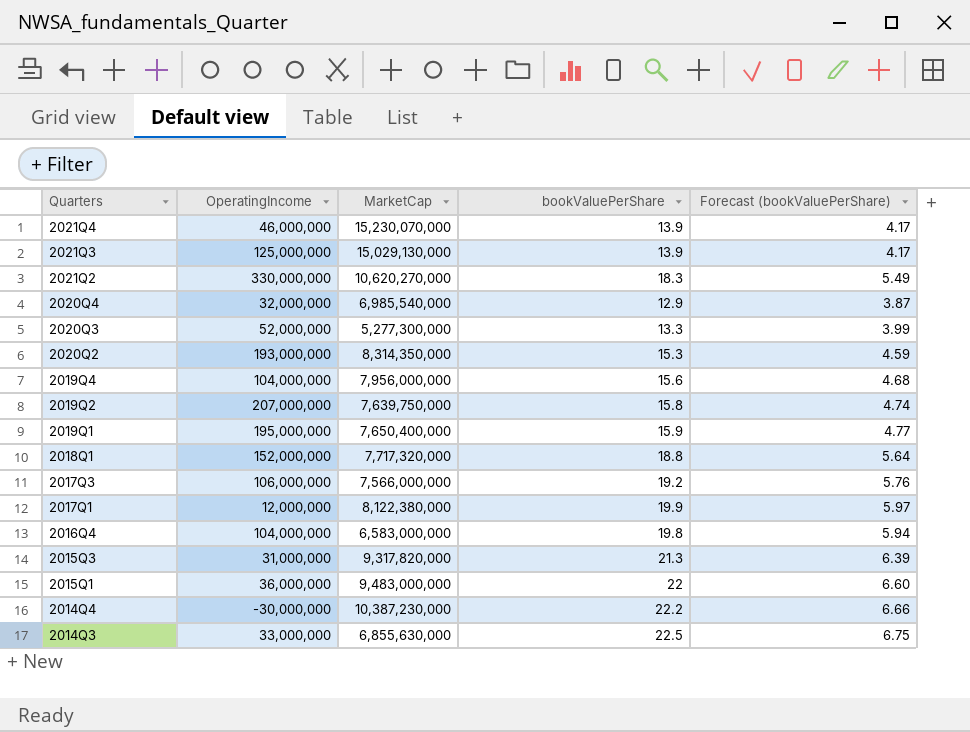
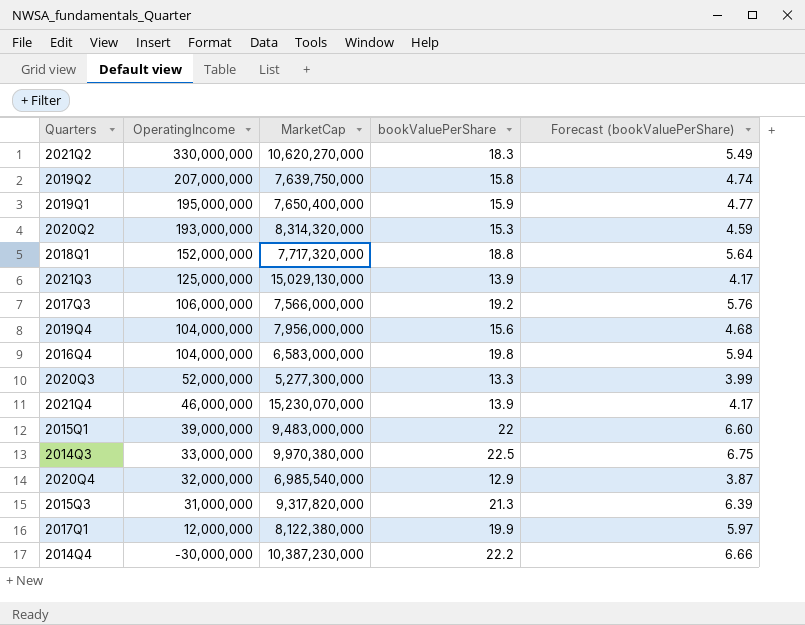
row order: Quarters descending -> OperatingIncome descending
2020Q2 | MarketCap: 8,314,350,000 -> 8,314,320,000
2015Q1 | OperatingIncome: 36,000,000 -> 39,000,000
2014Q3 | MarketCap: 6,855,630,000 -> 9,970,380,000

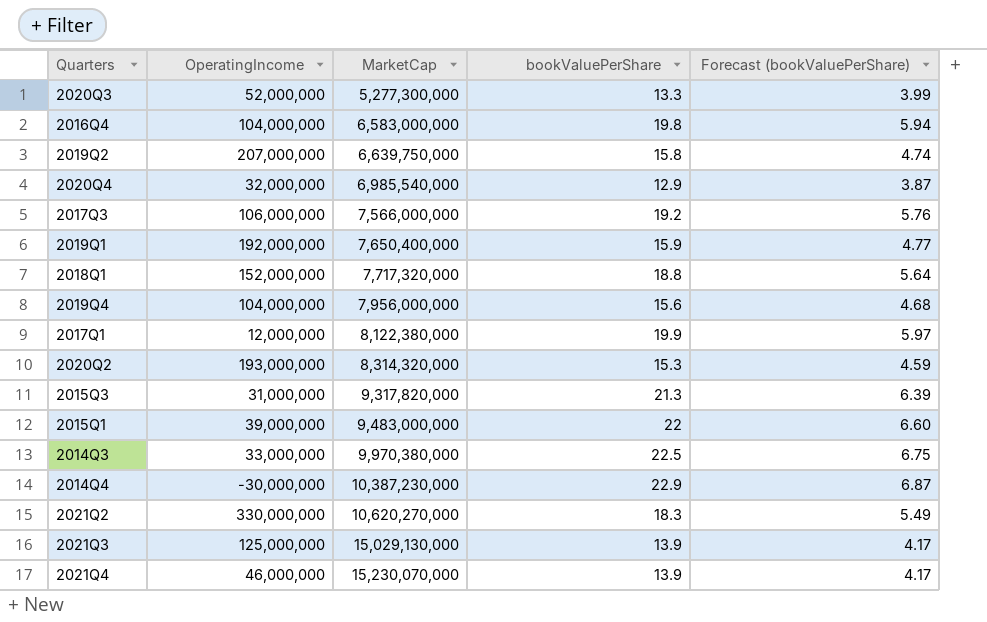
row order: OperatingIncome descending -> MarketCap ascending
2019Q2 | MarketCap: 7,639,750,000 -> 6,639,750,000
2019Q1 | OperatingIncome: 195,000,000 -> 192,000,000
2014Q4 | bookValuePerShare: 22.2 -> 22.9
2014Q4 | Forecast (bookValuePerShare): 6.66 -> 6.87

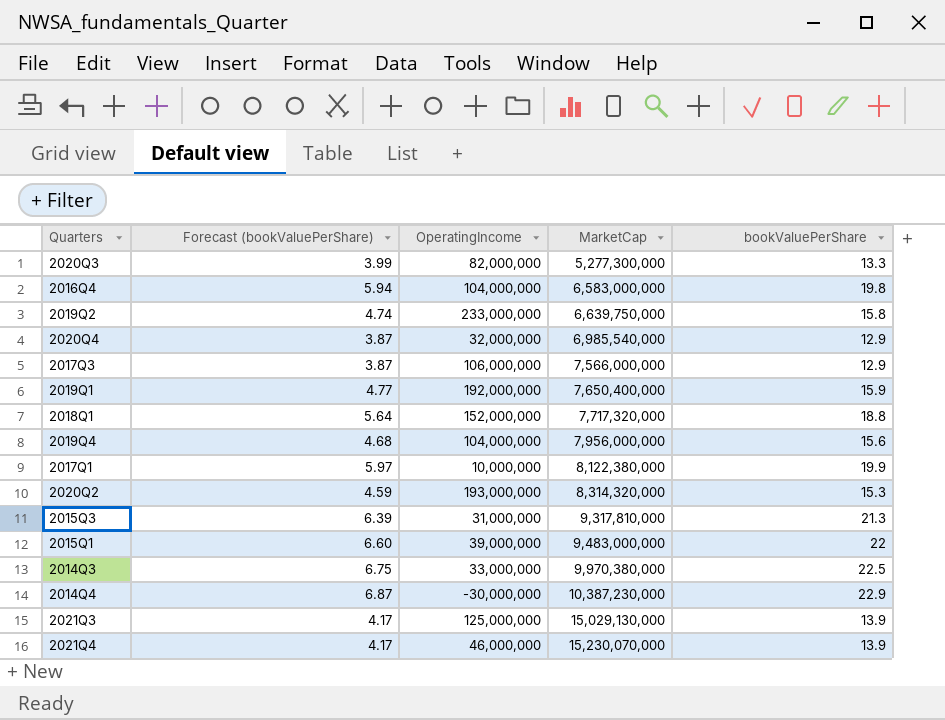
column Forecast (bookValuePerShare) | position: 5 -> 2
row 2021Q2: 330,000,000 | 10,620,270,000 | 18.3 | 5.49 -> none
2020Q3 | OperatingIncome: 52,000,000 -> 82,000,000
2019Q2 | OperatingIncome: 207,000,000 -> 233,000,000
2017Q3 | Forecast (bookValuePerShare): 5.76 -> 3.87
2017Q3 | bookValuePerShare: 19.2 -> 12.9
2017Q1 | OperatingIncome: 12,000,000 -> 10,000,000
2015Q3 | MarketCap: 9,317,820,000 -> 9,317,810,000

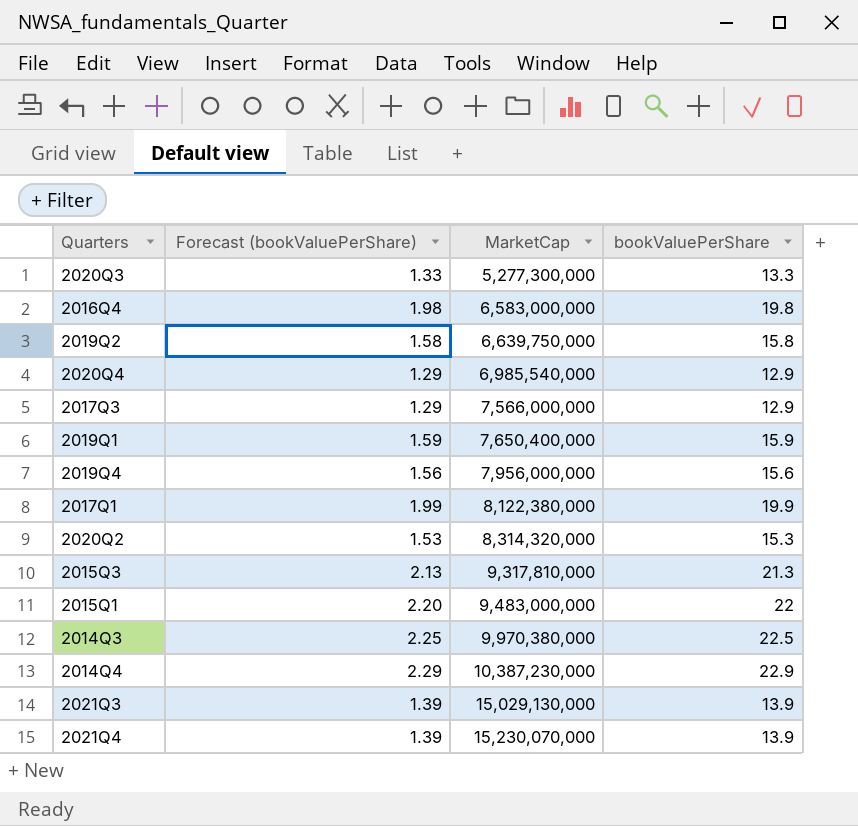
column OperatingIncome | position: 3 -> none
column Forecast (bookValuePerShare) | formula: [bookValuePerShare] * 0.3 -> [bookValuePerShare] * 0.1
row 2018Q1: 5.64 | 152,000,000 | 7,717,320,000 | 18.8 -> none

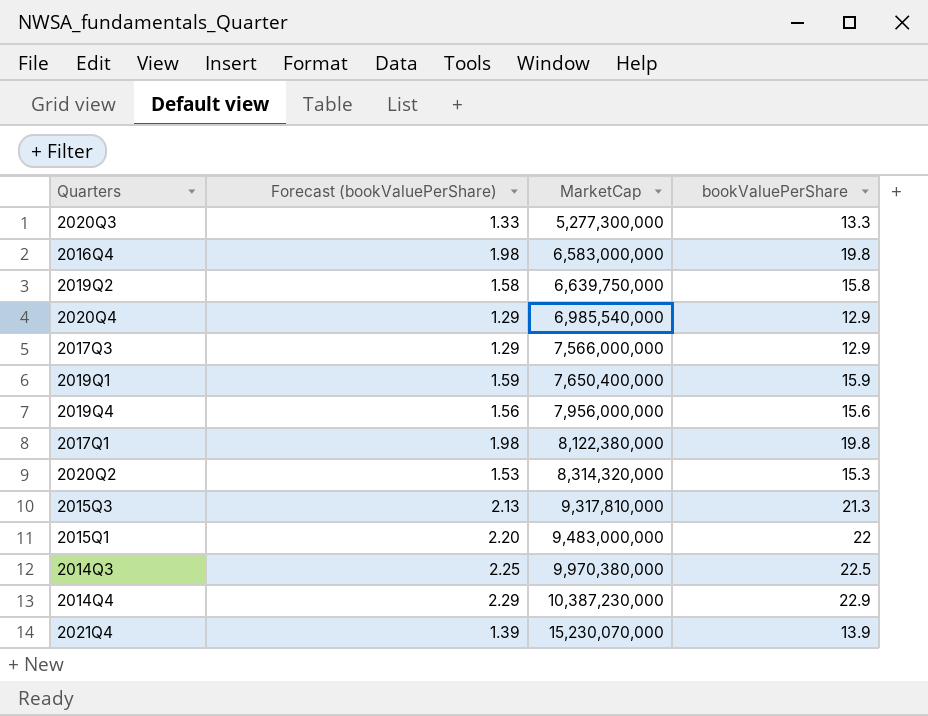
row 2021Q3: 1.39 | 15,029,130,000 | 13.9 -> none
2017Q1 | Forecast (bookValuePerShare): 1.99 -> 1.98
2017Q1 | bookValuePerShare: 19.9 -> 19.8

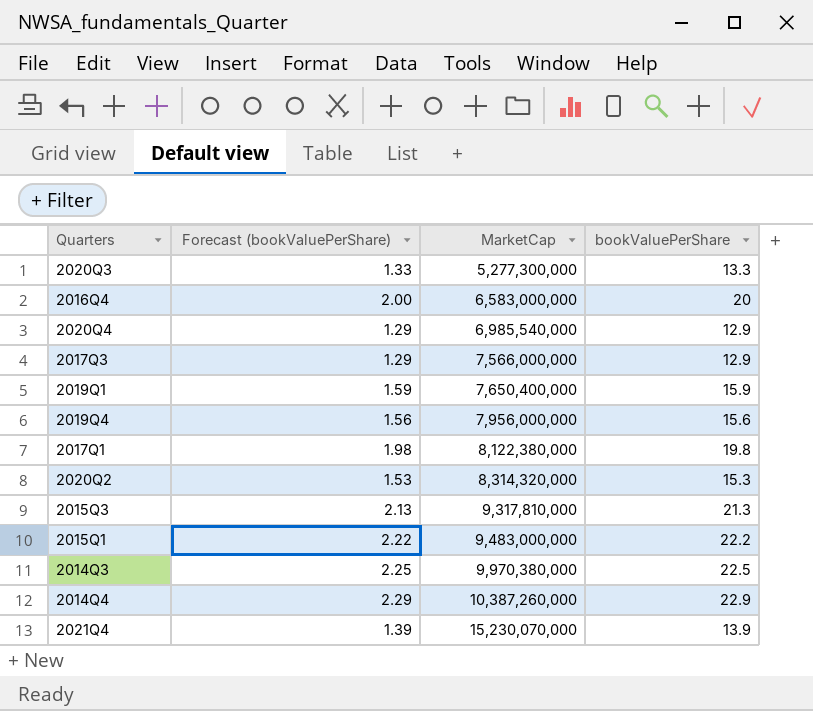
row 2019Q2: 1.58 | 6,639,750,000 | 15.8 -> none
2016Q4 | Forecast (bookValuePerShare): 1.98 -> 2.00
2016Q4 | bookValuePerShare: 19.8 -> 20
2015Q1 | Forecast (bookValuePerShare): 2.20 -> 2.22
2015Q1 | bookValuePerShare: 22 -> 22.2
2014Q4 | MarketCap: 10,387,230,000 -> 10,387,260,000

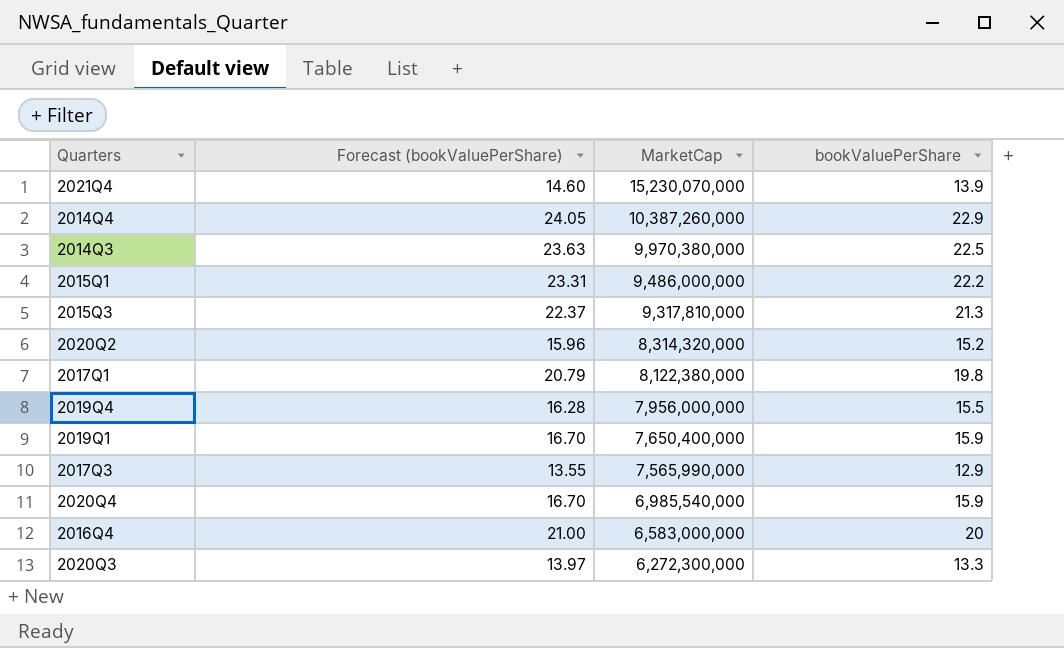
row order: MarketCap ascending -> MarketCap descending
column Forecast (bookValuePerShare) | formula: [bookValuePerShare] * 0.1 -> [bookValuePerShare] * 1.05
2015Q1 | MarketCap: 9,483,000,000 -> 9,486,000,000
2020Q2 | bookValuePerShare: 15.3 -> 15.2
2019Q4 | bookValuePerShare: 15.6 -> 15.5
2017Q3 | MarketCap: 7,566,000,000 -> 7,565,990,000
2020Q4 | bookValuePerShare: 12.9 -> 15.9
2020Q3 | MarketCap: 5,277,300,000 -> 6,272,300,000

